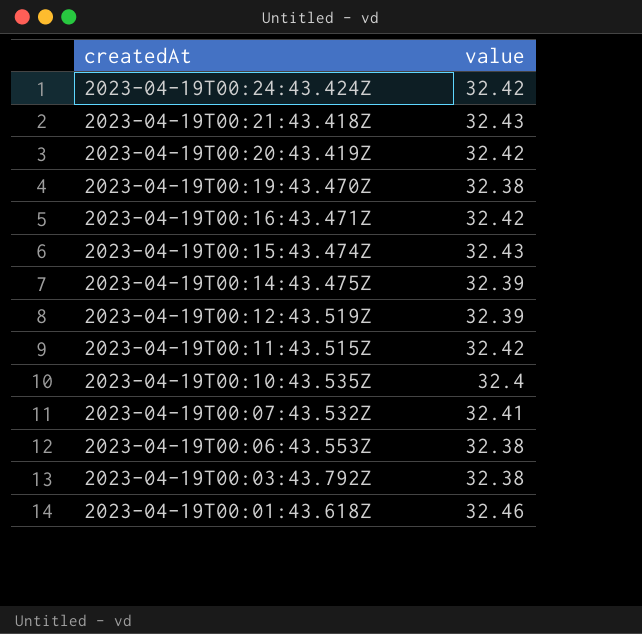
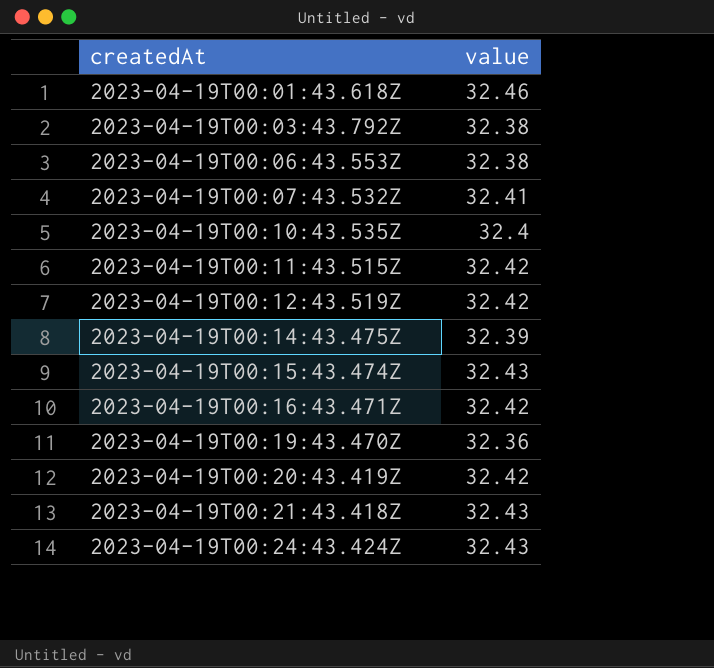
row order: createdAt descending -> createdAt ascending
2023-04-19T00:12:43.519Z | value: 32.39 -> 32.42
2023-04-19T00:19:43.470Z | value: 32.38 -> 32.36
2023-04-19T00:24:43.424Z | value: 32.42 -> 32.43

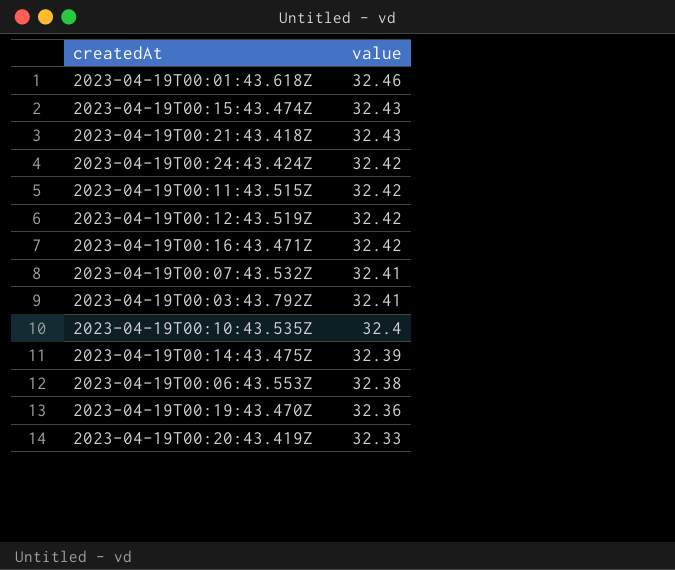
row order: createdAt ascending -> value descending
2023-04-19T00:24:43.424Z | value: 32.43 -> 32.42
2023-04-19T00:03:43.792Z | value: 32.38 -> 32.41
2023-04-19T00:20:43.419Z | value: 32.42 -> 32.33

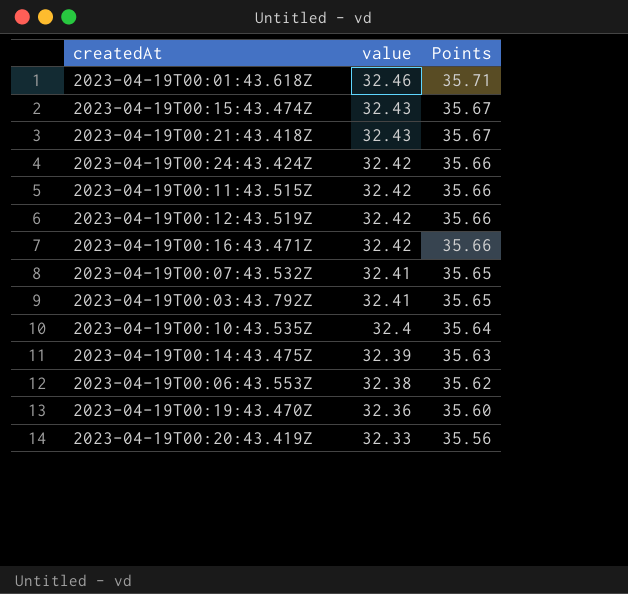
column Points | formula: none -> [value] * 1.1

